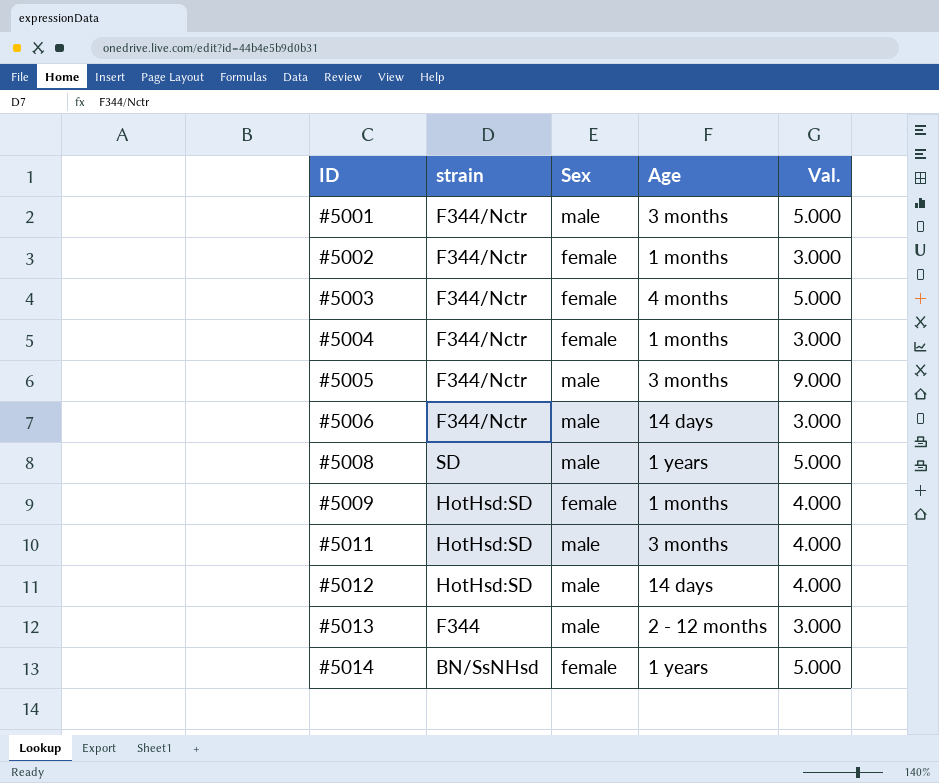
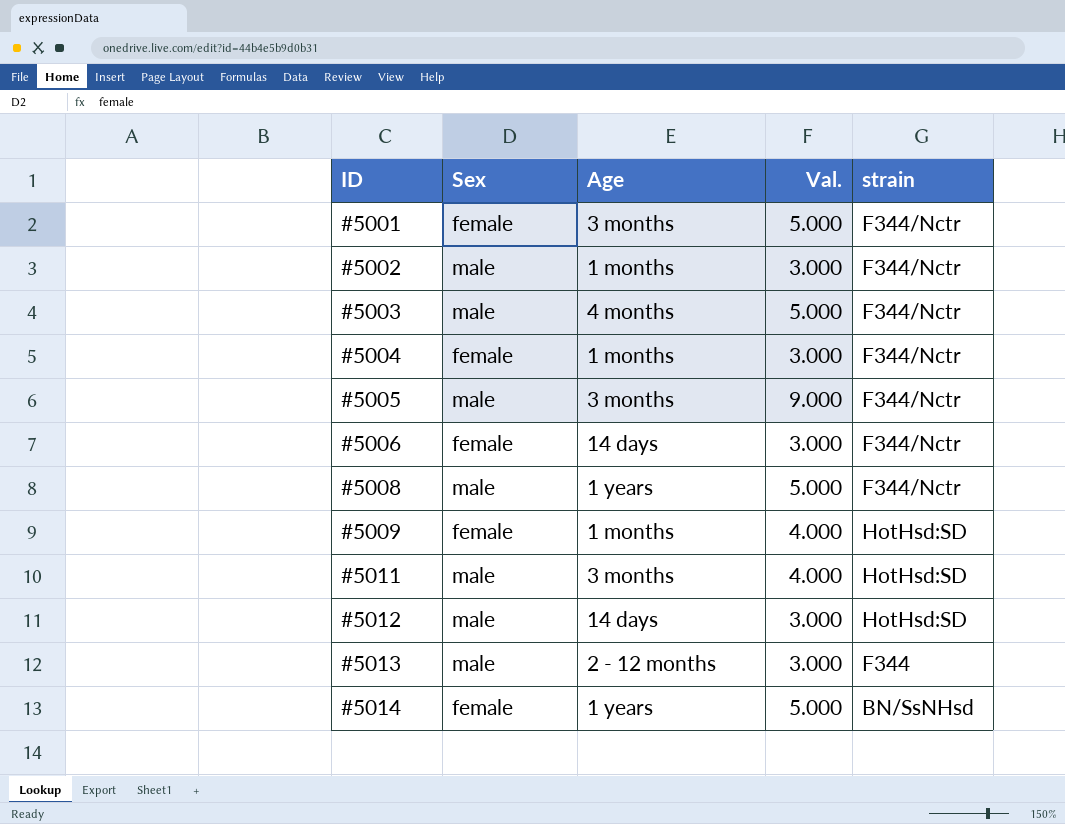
column strain | position: 2 -> 5
#5001 | Sex: male -> female
#5002 | Sex: female -> male
#5003 | Sex: female -> male
#5006 | Sex: male -> female
#5008 | strain: SD -> F344/Nctr
#5012 | Val.: 4.000 -> 3.000

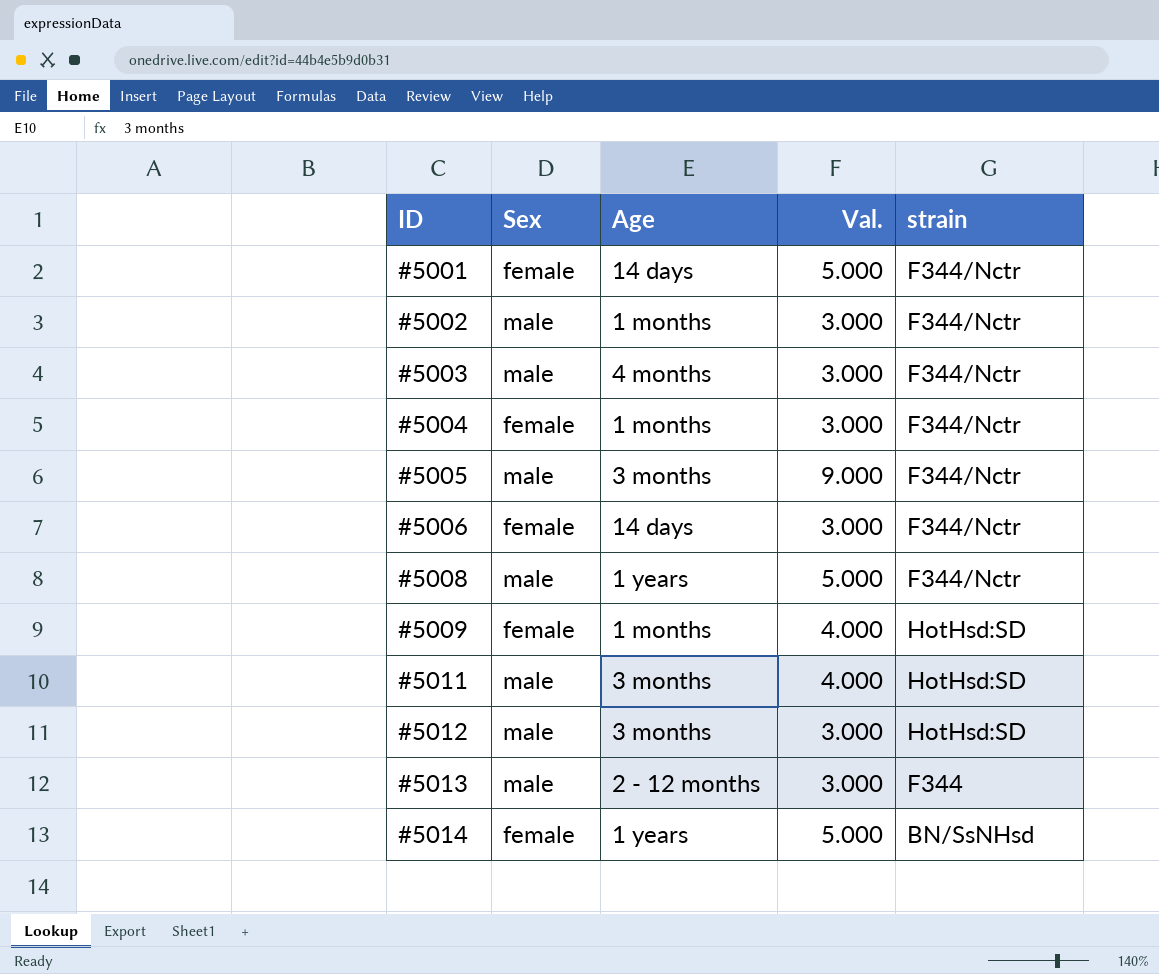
#5001 | Age: 3 months -> 14 days
#5003 | Val.: 5.000 -> 3.000
#5012 | Age: 14 days -> 3 months

